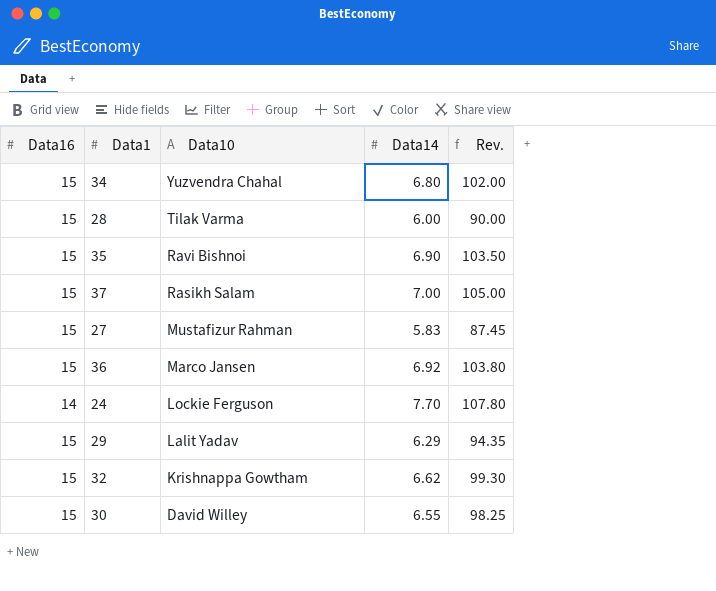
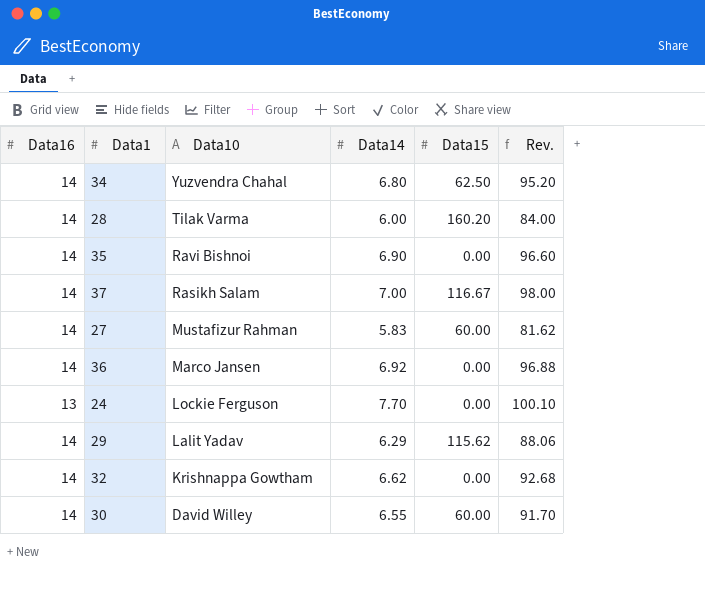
column Data15 | position: none -> 5
34 | Data16: 15 -> 14
34 | Rev.: 102.00 -> 95.20
28 | Data16: 15 -> 14
28 | Rev.: 90.00 -> 84.00
35 | Data16: 15 -> 14
35 | Rev.: 103.50 -> 96.60
37 | Data16: 15 -> 14
37 | Rev.: 105.00 -> 98.00
27 | Data16: 15 -> 14
27 | Rev.: 87.45 -> 81.62
36 | Data16: 15 -> 14
36 | Rev.: 103.80 -> 96.88
24 | Data16: 14 -> 13
24 | Rev.: 107.80 -> 100.10
29 | Data16: 15 -> 14
29 | Rev.: 94.35 -> 88.06
32 | Data16: 15 -> 14
32 | Rev.: 99.30 -> 92.68
30 | Data16: 15 -> 14
30 | Rev.: 98.25 -> 91.70

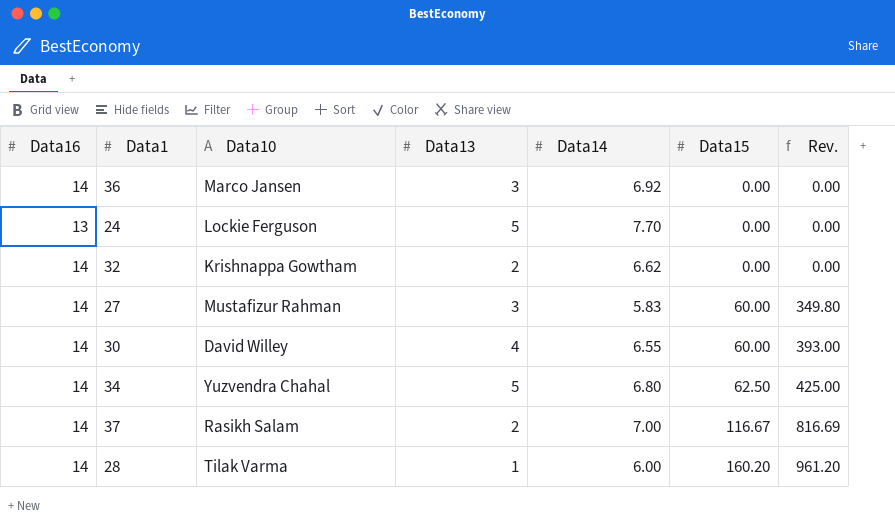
row order: Data10 descending -> Data15 ascending
column Data13 | position: none -> 4
column Rev. | formula: [Data16] * [Data14] -> [Data14] * [Data15]
row 35: 14 | Ravi Bishnoi | 6.90 | 0.00 | 96.60 -> none
row 29: 14 | Lalit Yadav | 6.29 | 115.62 | 88.06 -> none

